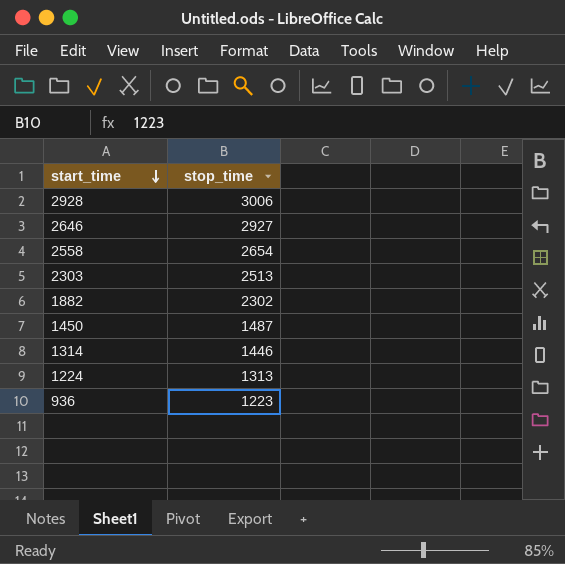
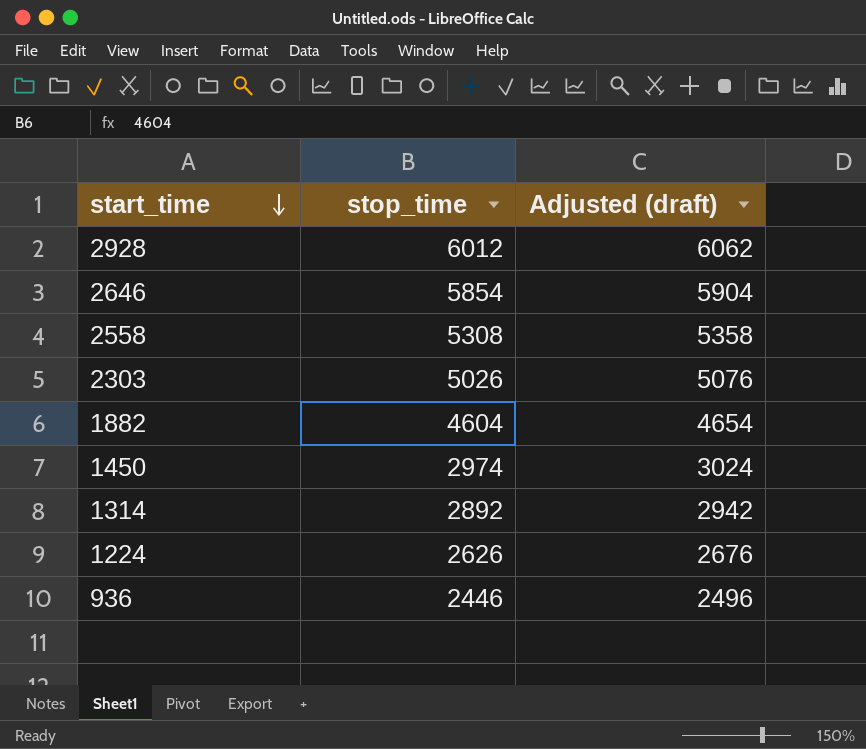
column Adjusted (draft) | formula: none -> [stop_time] + 50
2928 | stop_time: 3006 -> 6012
2646 | stop_time: 2927 -> 5854
2558 | stop_time: 2654 -> 5308
2303 | stop_time: 2513 -> 5026
1882 | stop_time: 2302 -> 4604
1450 | stop_time: 1487 -> 2974
1314 | stop_time: 1446 -> 2892
1224 | stop_time: 1313 -> 2626
936 | stop_time: 1223 -> 2446

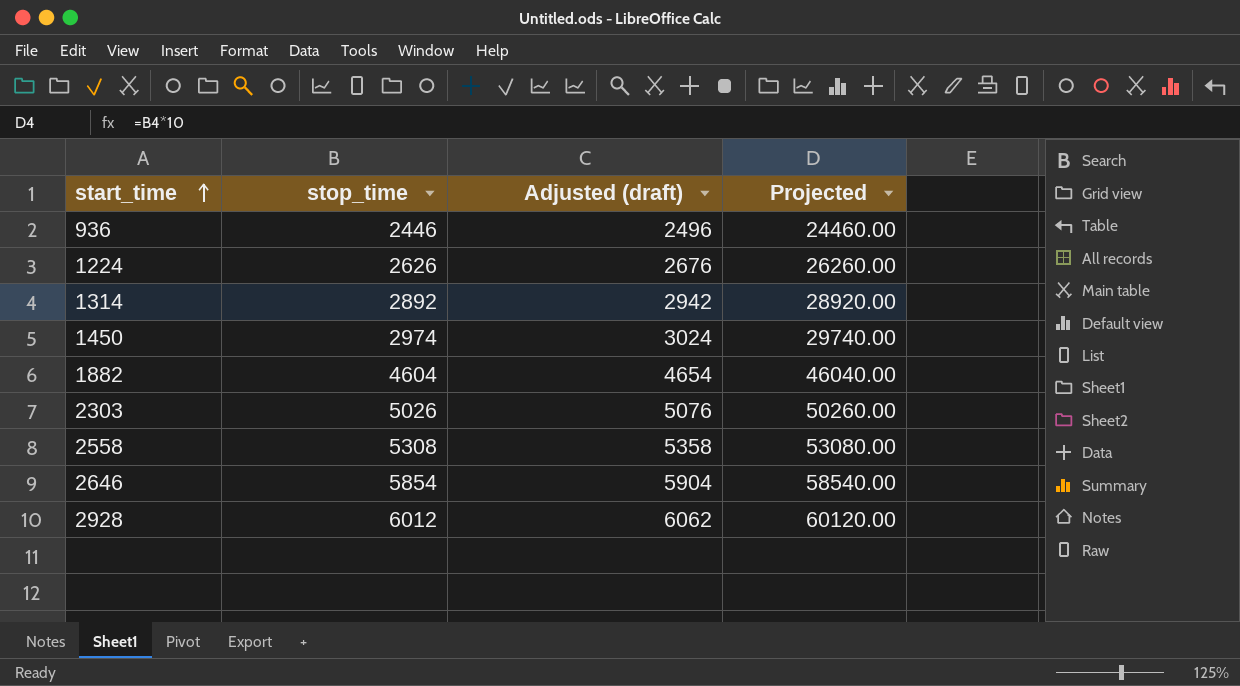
row order: start_time descending -> start_time ascending
column Projected | formula: none -> [stop_time] * 10

